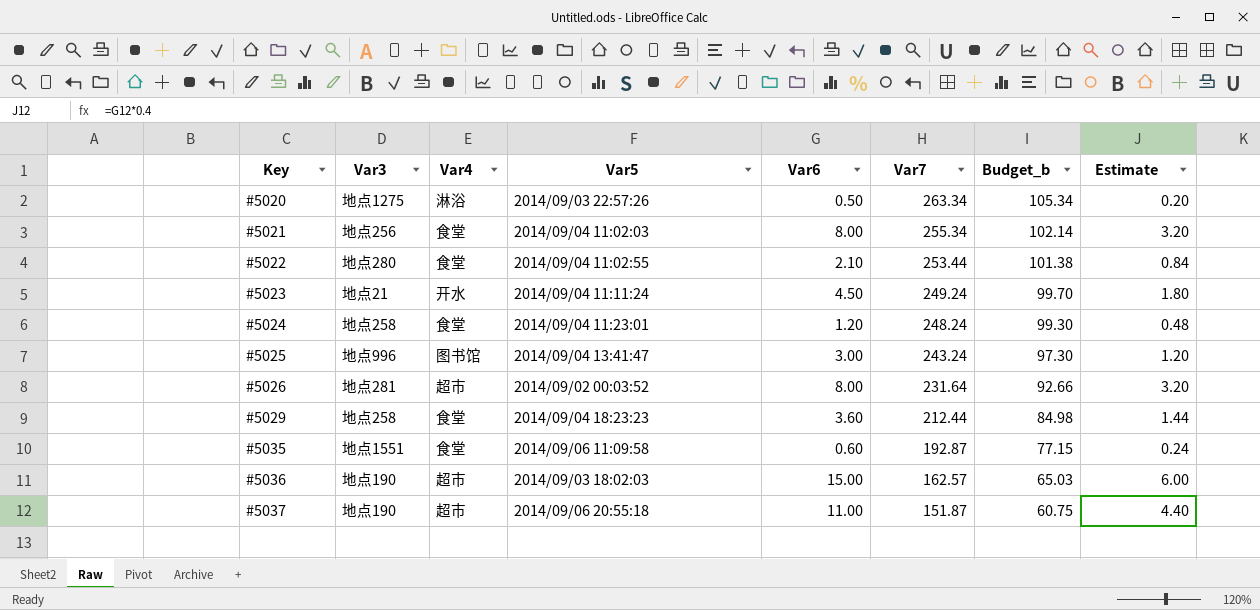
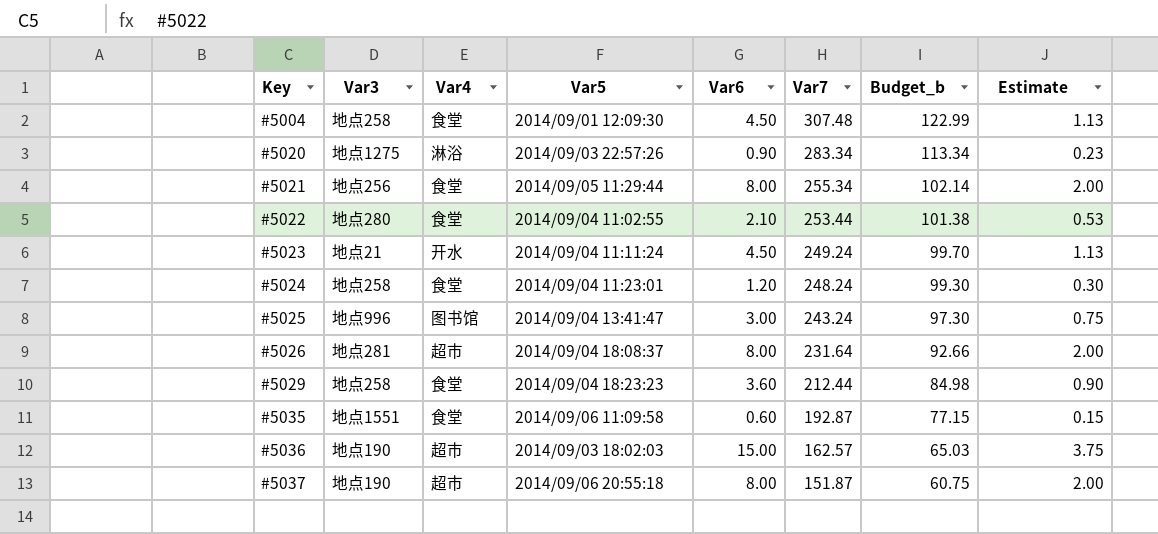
column Estimate | formula: [Var6] * 0.4 -> [Var6] * 0.25
row #5004: none -> 地点258 | 食堂 | 2014/09/01 12:09:30 | 4.50 | 307.48 | 122.99 | 1.13
#5020 | Var6: 0.50 -> 0.90
#5020 | Var7: 263.34 -> 283.34
#5020 | Budget_b: 105.34 -> 113.34
#5021 | Var5: 2014/09/04 11:02:03 -> 2014/09/05 11:29:44
#5026 | Var5: 2014/09/02 00:03:52 -> 2014/09/04 18:08:37
#5037 | Var6: 11.00 -> 8.00

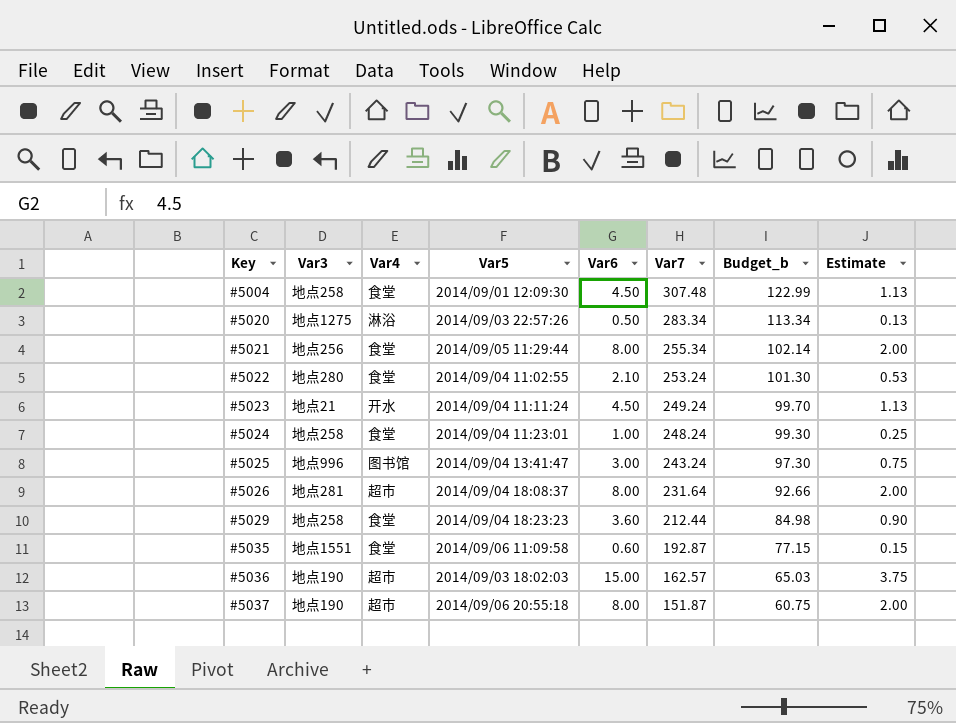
#5020 | Var6: 0.90 -> 0.50
#5020 | Estimate: 0.23 -> 0.13
#5022 | Var7: 253.44 -> 253.24
#5022 | Budget_b: 101.38 -> 101.30
#5024 | Var6: 1.20 -> 1.00
#5024 | Estimate: 0.30 -> 0.25

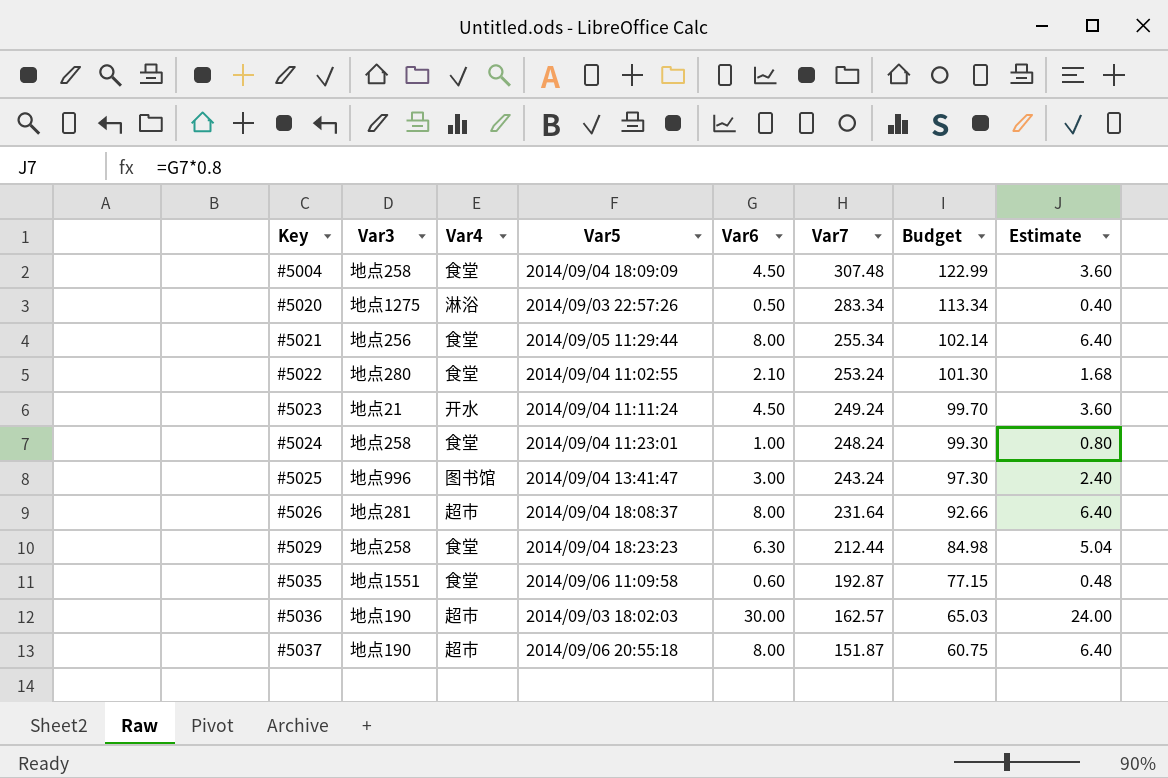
column name: Budget_b -> Budget
column Estimate | formula: [Var6] * 0.25 -> [Var6] * 0.8
#5004 | Var5: 2014/09/01 12:09:30 -> 2014/09/04 18:09:09
#5029 | Var6: 3.60 -> 6.30
#5036 | Var6: 15.00 -> 30.00

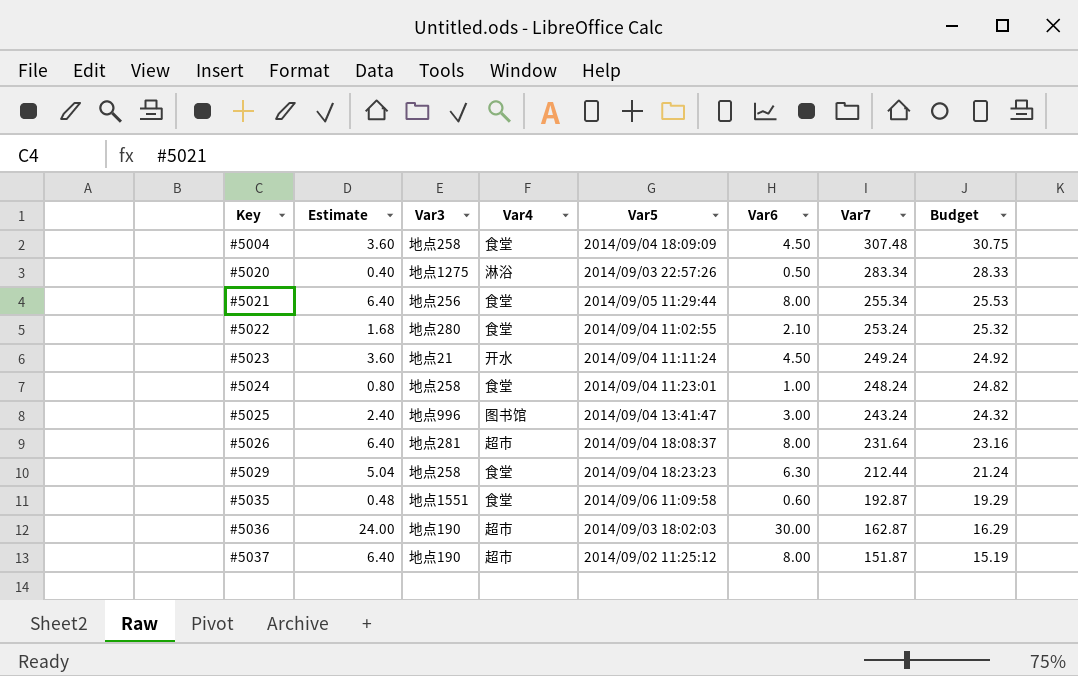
column Estimate | position: 8 -> 2
column Budget | formula: [Var7] * 0.4 -> [Var7] * 0.1
#5036 | Var7: 162.57 -> 162.87
#5037 | Var5: 2014/09/06 20:55:18 -> 2014/09/02 11:25:12

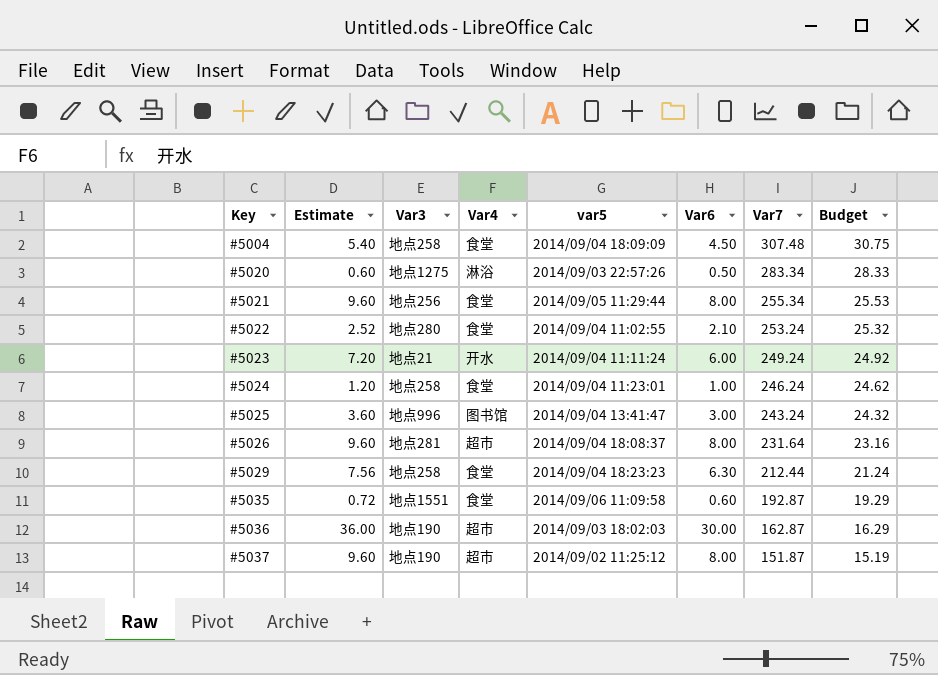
column Estimate | formula: [Var6] * 0.8 -> [Var6] * 1.2
column name: Var5 -> var5
#5023 | Var6: 4.50 -> 6.00
#5024 | Var7: 248.24 -> 246.24
#5024 | Budget: 24.82 -> 24.62

